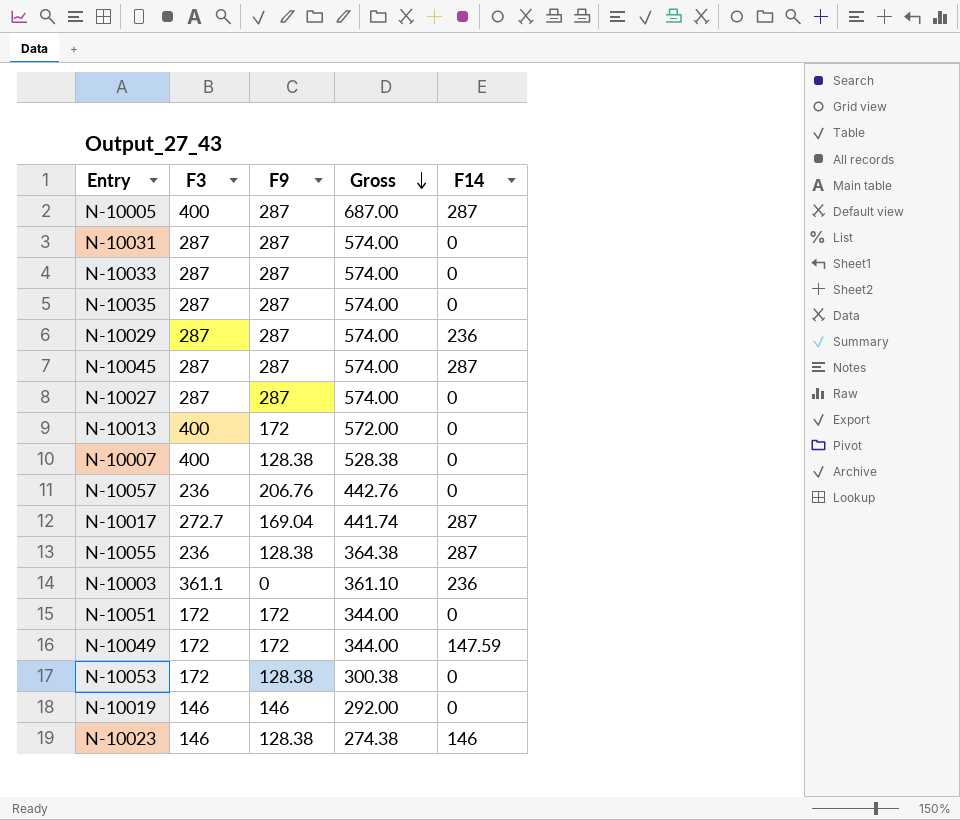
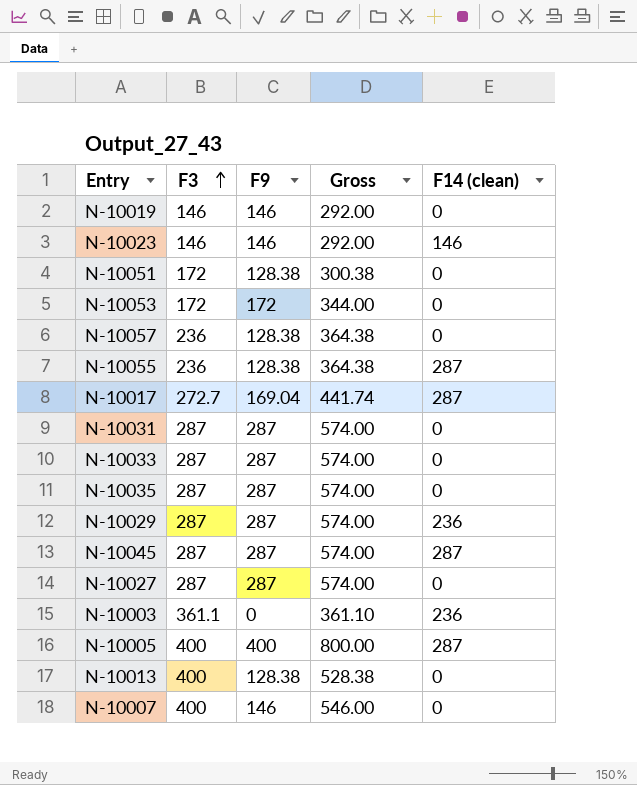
row order: Gross descending -> F3 ascending
column name: F14 -> F14 (clean)
row N-10049: 172 | 172 | 344.00 | 147.59 -> none
N-10023 | F9: 128.38 -> 146
N-10023 | Gross: 274.38 -> 292.00
N-10051 | F9: 172 -> 128.38
N-10051 | Gross: 344.00 -> 300.38
N-10053 | F9: 128.38 -> 172
N-10053 | Gross: 300.38 -> 344.00
N-10057 | F9: 206.76 -> 128.38
N-10057 | Gross: 442.76 -> 364.38
N-10005 | F9: 287 -> 400
N-10005 | Gross: 687.00 -> 800.00
N-10013 | F9: 172 -> 128.38
N-10013 | Gross: 572.00 -> 528.38
N-10007 | F9: 128.38 -> 146
N-10007 | Gross: 528.38 -> 546.00

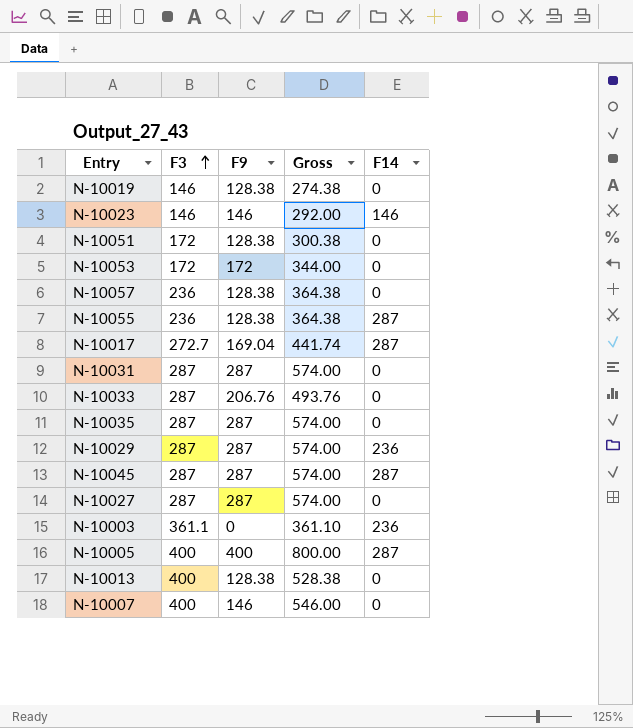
column name: F14 (clean) -> F14
N-10019 | F9: 146 -> 128.38
N-10019 | Gross: 292.00 -> 274.38
N-10033 | F9: 287 -> 206.76
N-10033 | Gross: 574.00 -> 493.76

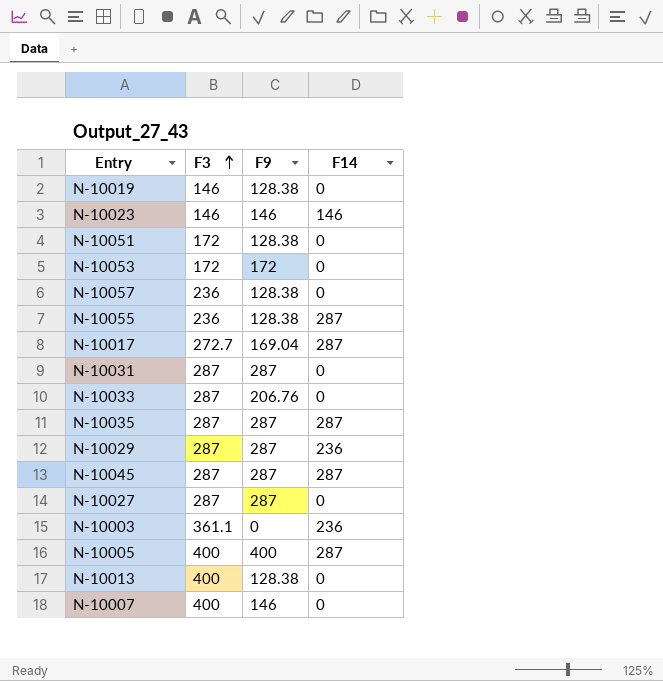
column Gross | formula: [F3] + [F9] -> none
N-10035 | F14: 0 -> 287

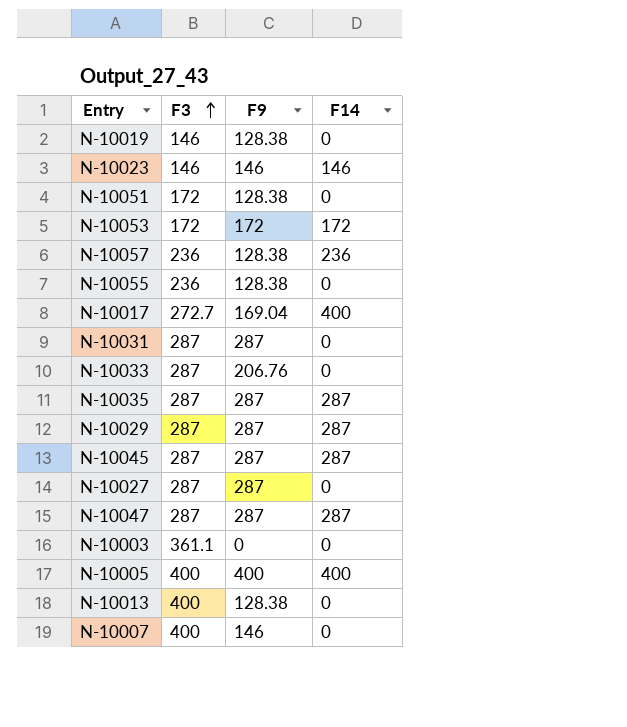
N-10053 | F14: 0 -> 172
N-10057 | F14: 0 -> 236
N-10055 | F14: 287 -> 0
N-10017 | F14: 287 -> 400
N-10029 | F14: 236 -> 287
row N-10047: none -> 287 | 287 | 287
N-10003 | F14: 236 -> 0
N-10005 | F14: 287 -> 400

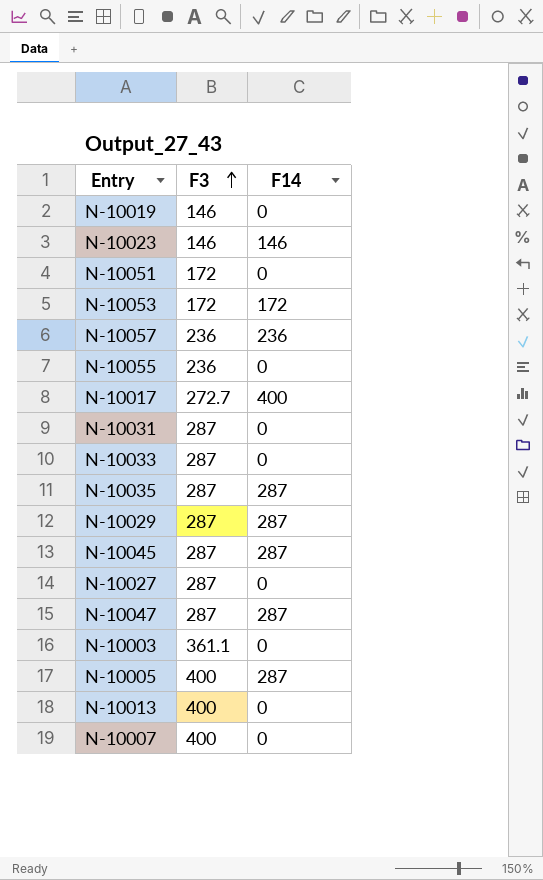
column F9 | position: 3 -> none
N-10005 | F14: 400 -> 287

